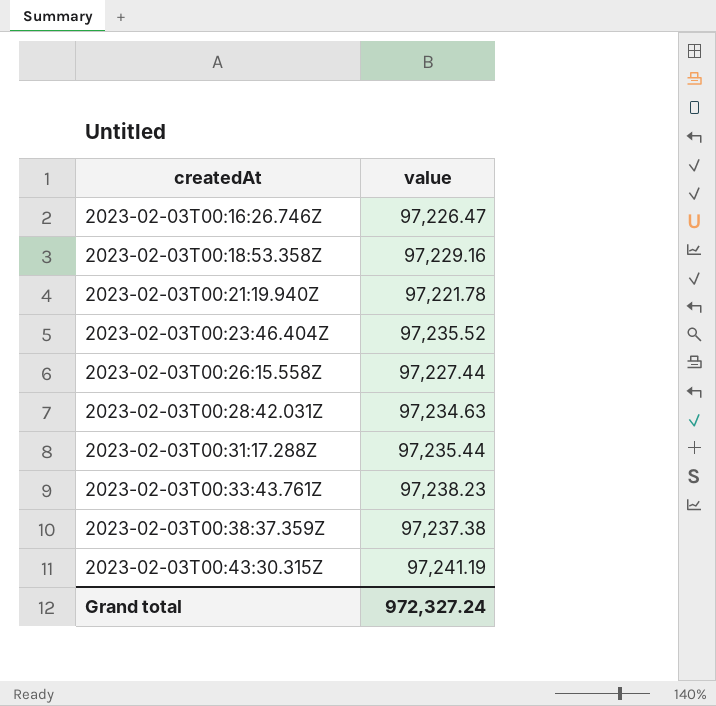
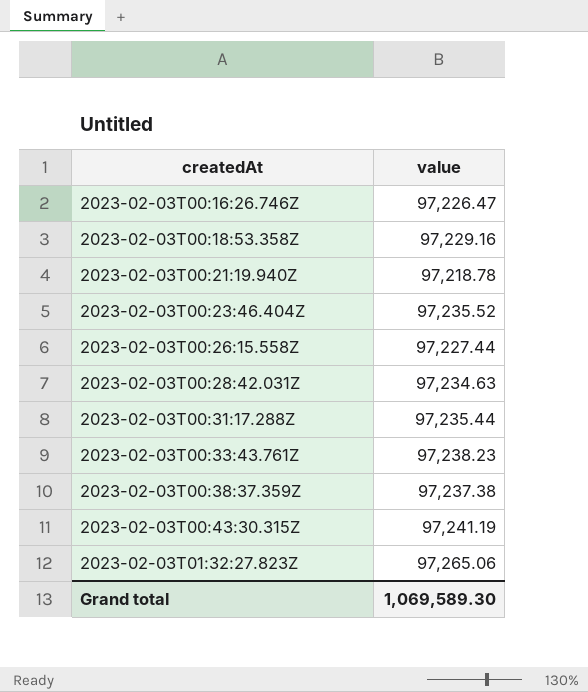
2023-02-03T00:21:19.940Z | value: 97,221.78 -> 97,218.78
row 2023-02-03T01:32:27.823Z: none -> 97,265.06
Grand total | value: 972,327.24 -> 1,069,589.30

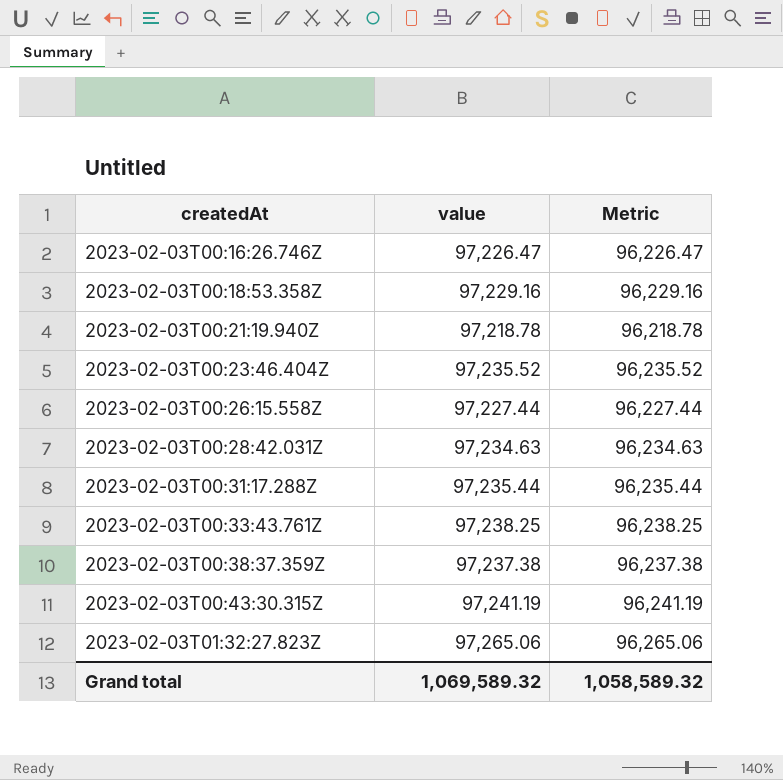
column Metric | formula: none -> [value] - 1000
2023-02-03T00:33:43.761Z | value: 97,238.23 -> 97,238.25
Grand total | value: 1,069,589.30 -> 1,069,589.32

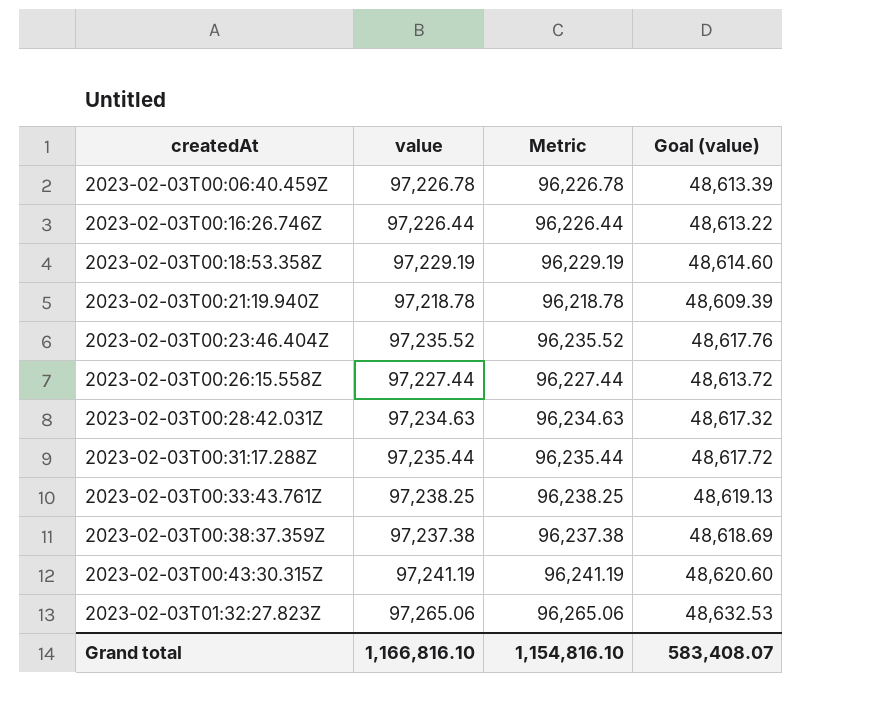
column Goal (value) | formula: none -> [value] * 0.5
row 2023-02-03T00:06:40.459Z: none -> 97,226.78 | 96,226.78 | 48,613.39
2023-02-03T00:16:26.746Z | value: 97,226.47 -> 97,226.44
2023-02-03T00:16:26.746Z | Metric: 96,226.47 -> 96,226.44
2023-02-03T00:18:53.358Z | value: 97,229.16 -> 97,229.19
2023-02-03T00:18:53.358Z | Metric: 96,229.16 -> 96,229.19
Grand total | value: 1,069,589.32 -> 1,166,816.10
Grand total | Metric: 1,058,589.32 -> 1,154,816.10

